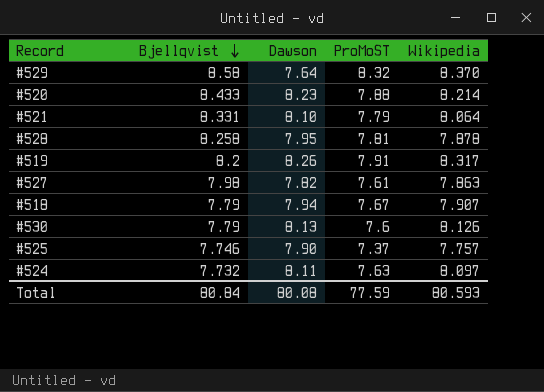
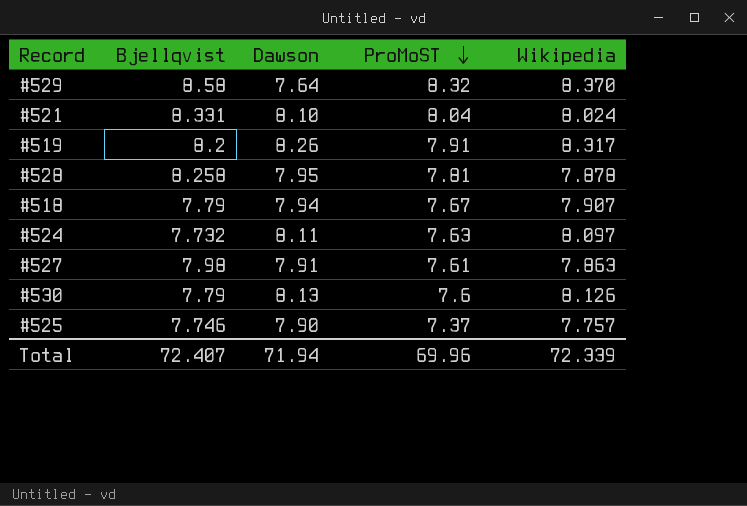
row order: Bjellqvist descending -> ProMoST descending
row #520: 8.433 | 8.23 | 7.88 | 8.214 -> none
#521 | ProMoST: 7.79 -> 8.04
#521 | Wikipedia: 8.064 -> 8.024
#527 | Dawson: 7.82 -> 7.91
Total | Bjellqvist: 80.84 -> 72.407
Total | Dawson: 80.08 -> 71.94
Total | ProMoST: 77.59 -> 69.96
Total | Wikipedia: 80.593 -> 72.339

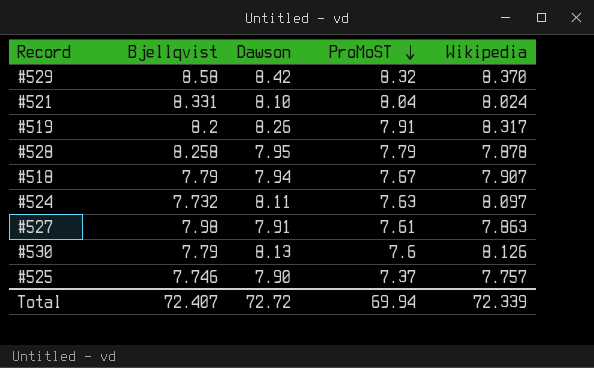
#529 | Dawson: 7.64 -> 8.42
#528 | ProMoST: 7.81 -> 7.79
Total | Dawson: 71.94 -> 72.72
Total | ProMoST: 69.96 -> 69.94

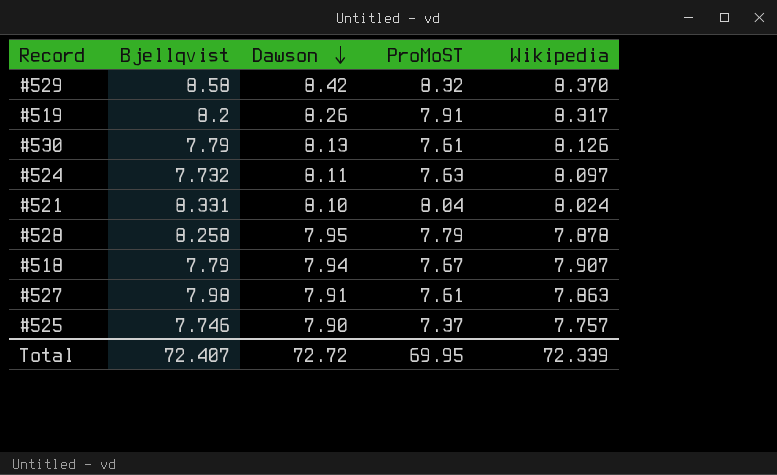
row order: ProMoST descending -> Dawson descending
#530 | ProMoST: 7.6 -> 7.61
Total | ProMoST: 69.94 -> 69.95

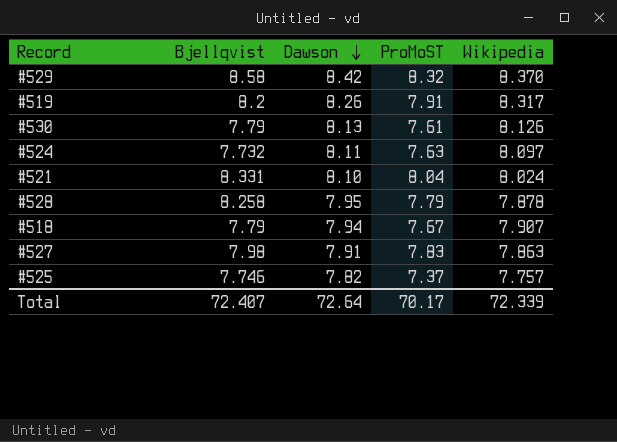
#527 | ProMoST: 7.61 -> 7.83
#525 | Dawson: 7.90 -> 7.82
Total | Dawson: 72.72 -> 72.64
Total | ProMoST: 69.95 -> 70.17

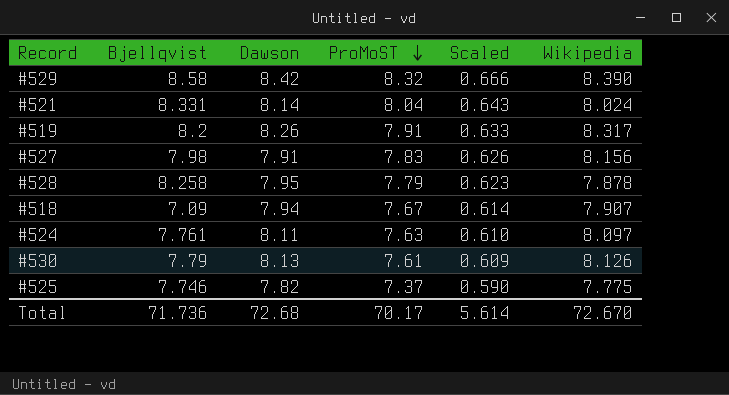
row order: Dawson descending -> ProMoST descending
column Scaled | formula: none -> [ProMoST] * 0.08
#529 | Wikipedia: 8.370 -> 8.390
#521 | Dawson: 8.10 -> 8.14
#527 | Wikipedia: 7.863 -> 8.156
#518 | Bjellqvist: 7.79 -> 7.09
#524 | Bjellqvist: 7.732 -> 7.761
#525 | Wikipedia: 7.757 -> 7.775
Total | Bjellqvist: 72.407 -> 71.736
Total | Dawson: 72.64 -> 72.68
Total | Wikipedia: 72.339 -> 72.670

